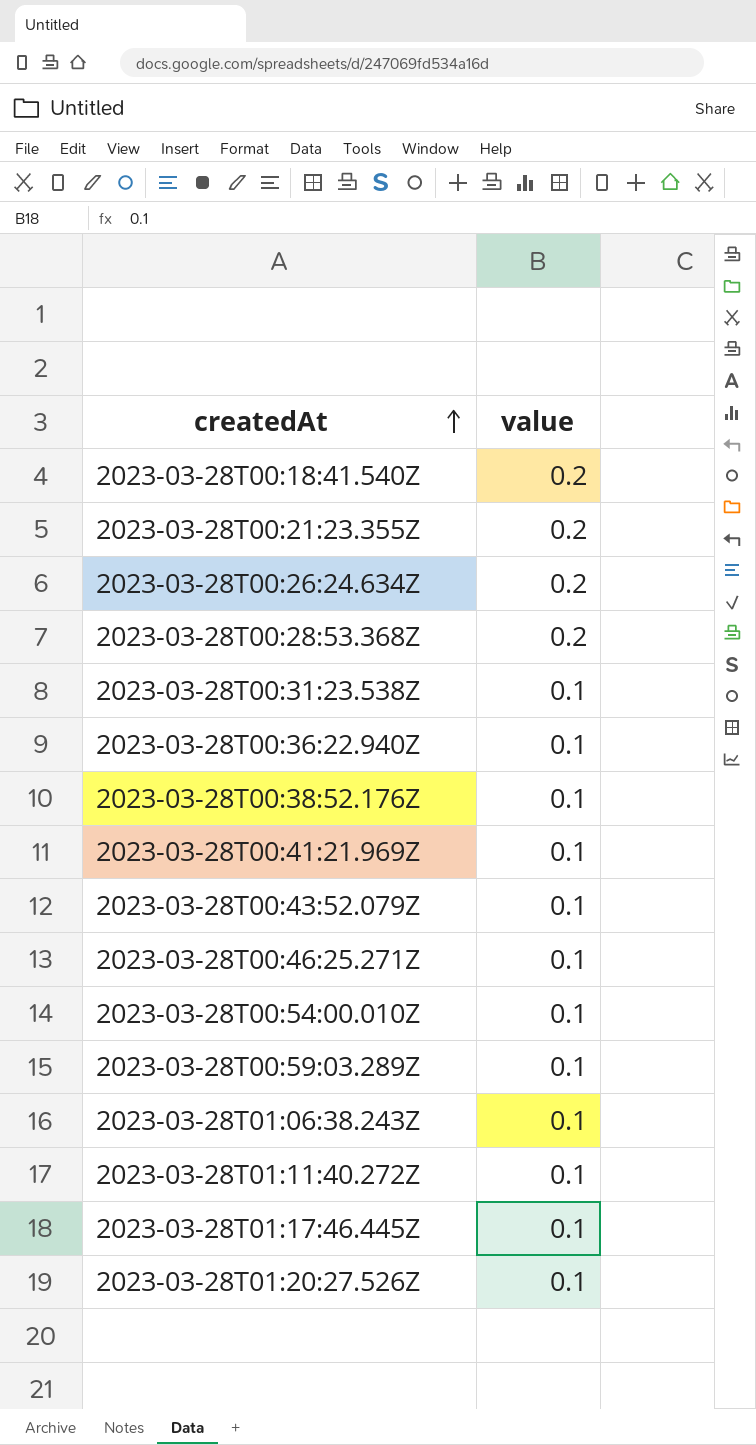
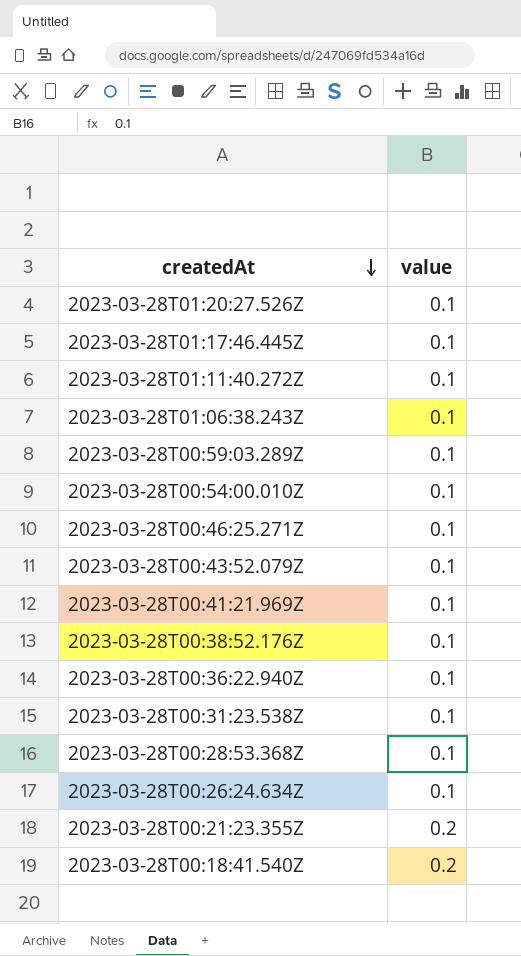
row order: createdAt ascending -> createdAt descending
2023-03-28T00:28:53.368Z | value: 0.2 -> 0.1
2023-03-28T00:26:24.634Z | value: 0.2 -> 0.1

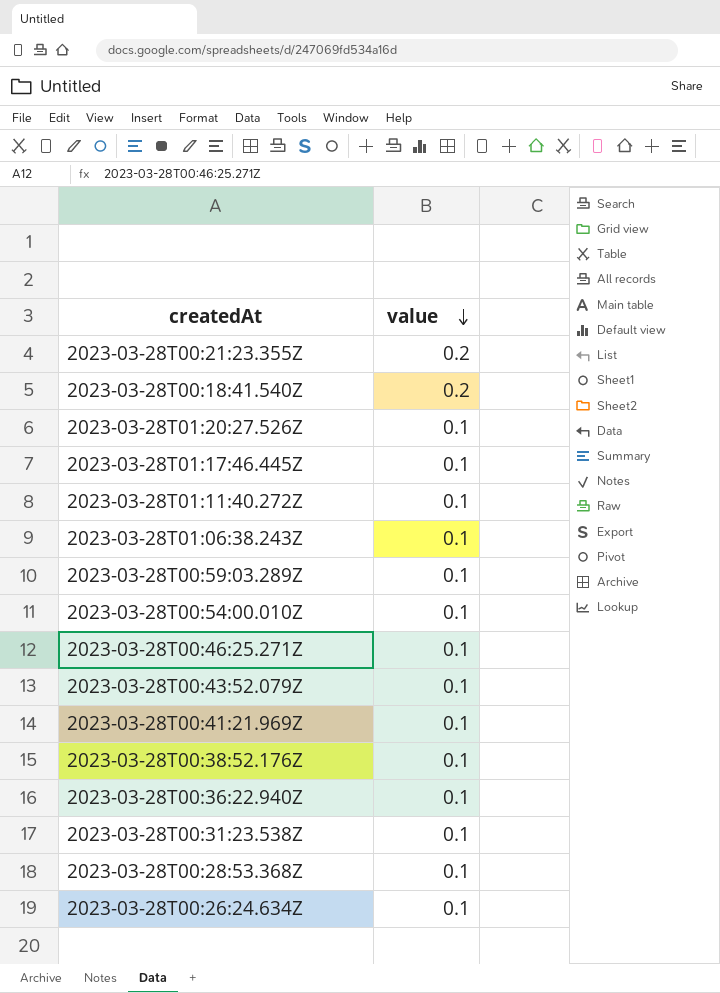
row order: createdAt descending -> value descending

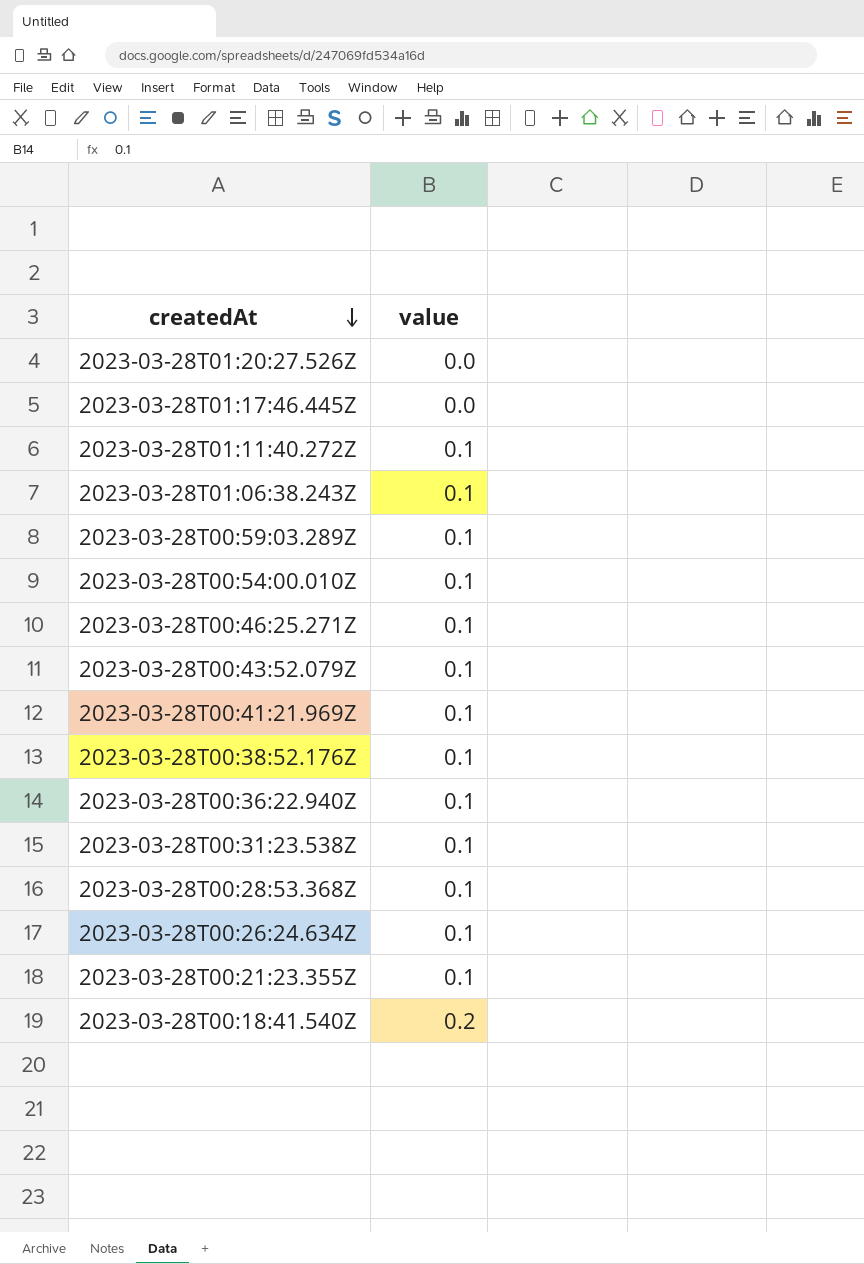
row order: value descending -> createdAt descending
2023-03-28T01:20:27.526Z | value: 0.1 -> 0.0
2023-03-28T01:17:46.445Z | value: 0.1 -> 0.0
2023-03-28T00:21:23.355Z | value: 0.2 -> 0.1

